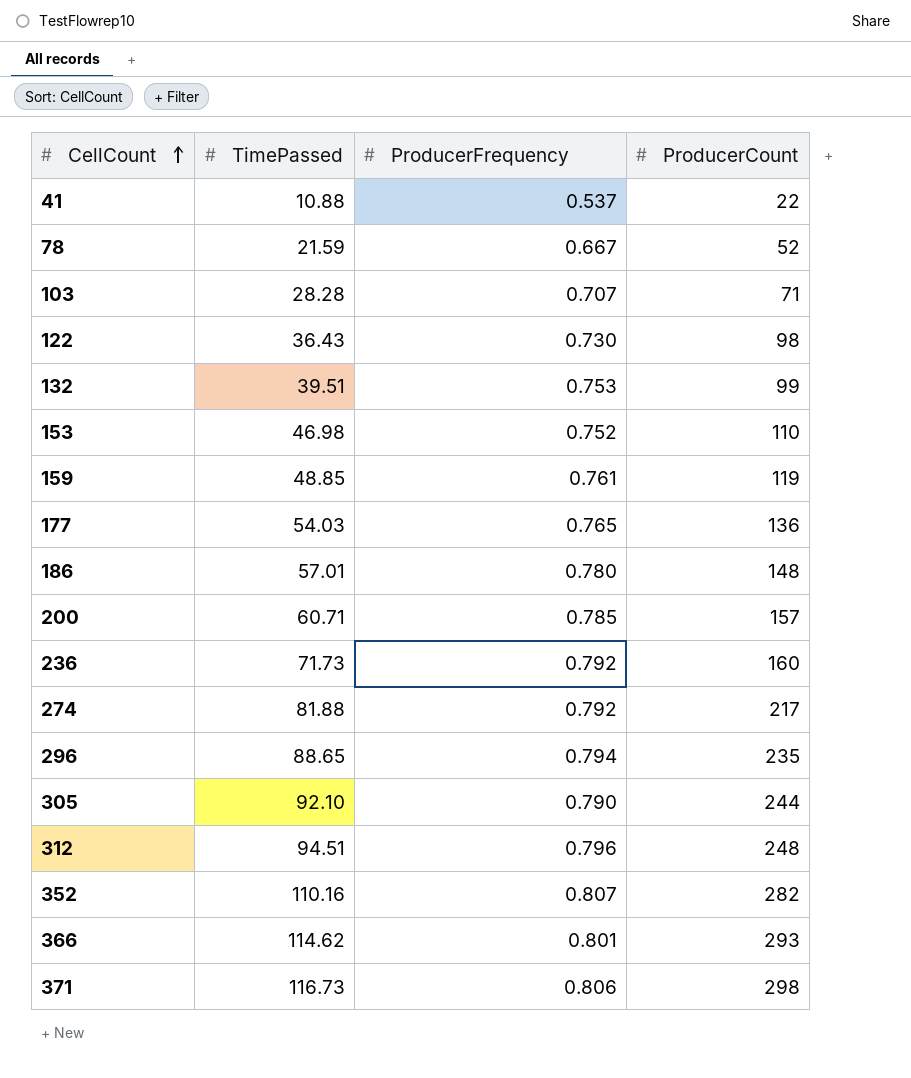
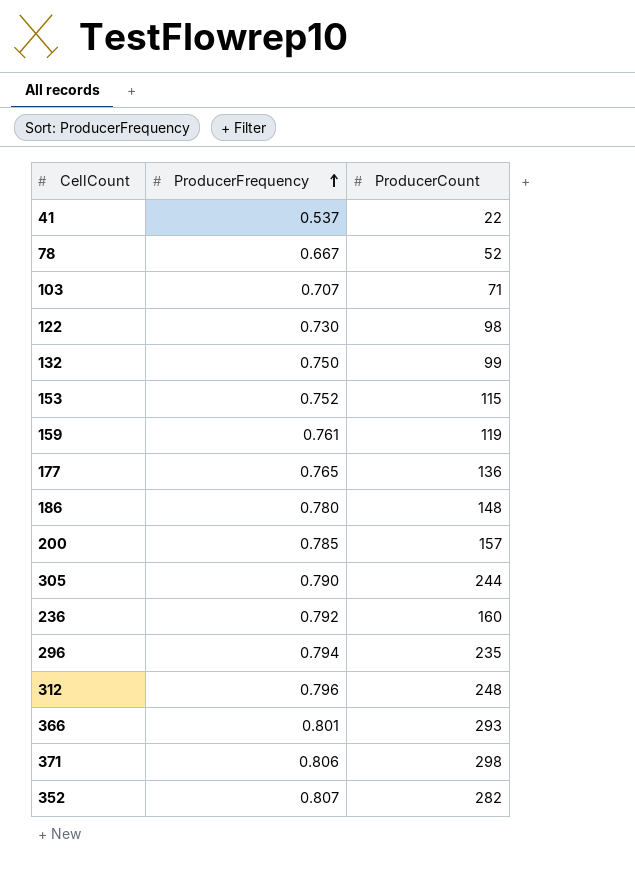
row order: CellCount ascending -> ProducerFrequency ascending
column TimePassed | position: 2 -> none
row 274: 81.88 | 0.792 | 217 -> none
132 | ProducerFrequency: 0.753 -> 0.750
153 | ProducerCount: 110 -> 115

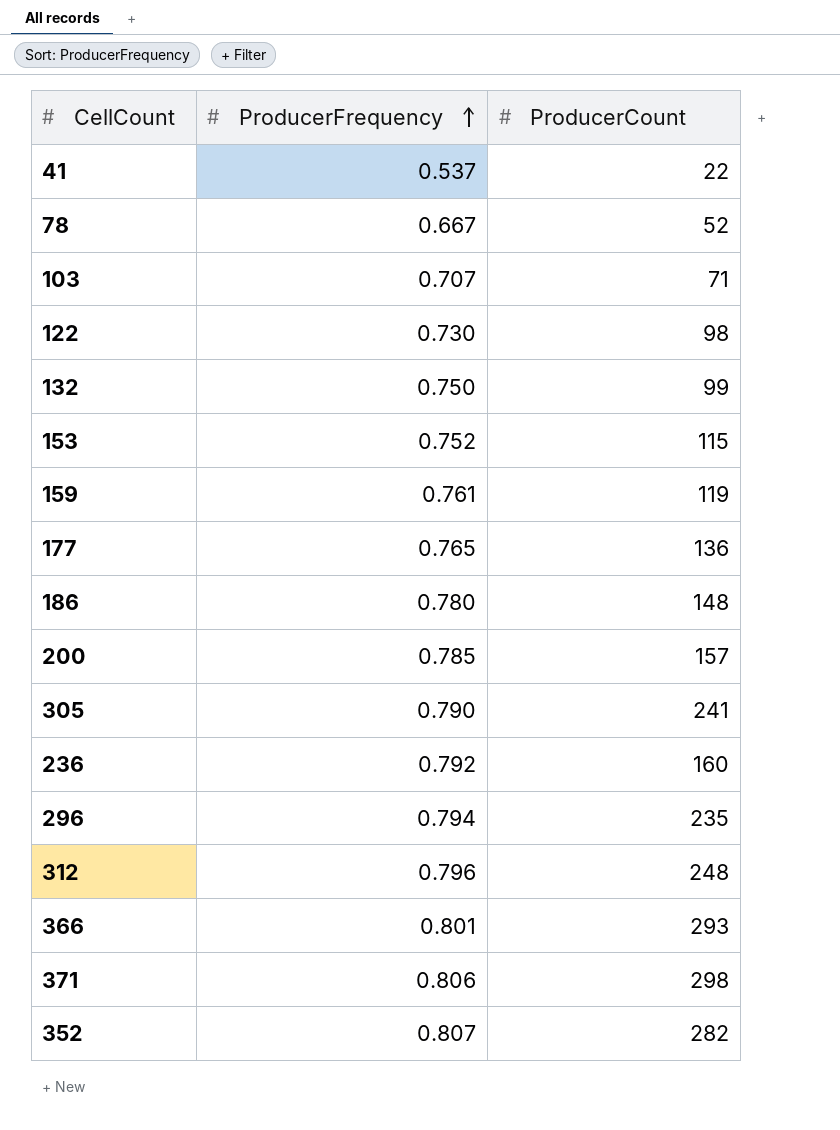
305 | ProducerCount: 244 -> 241

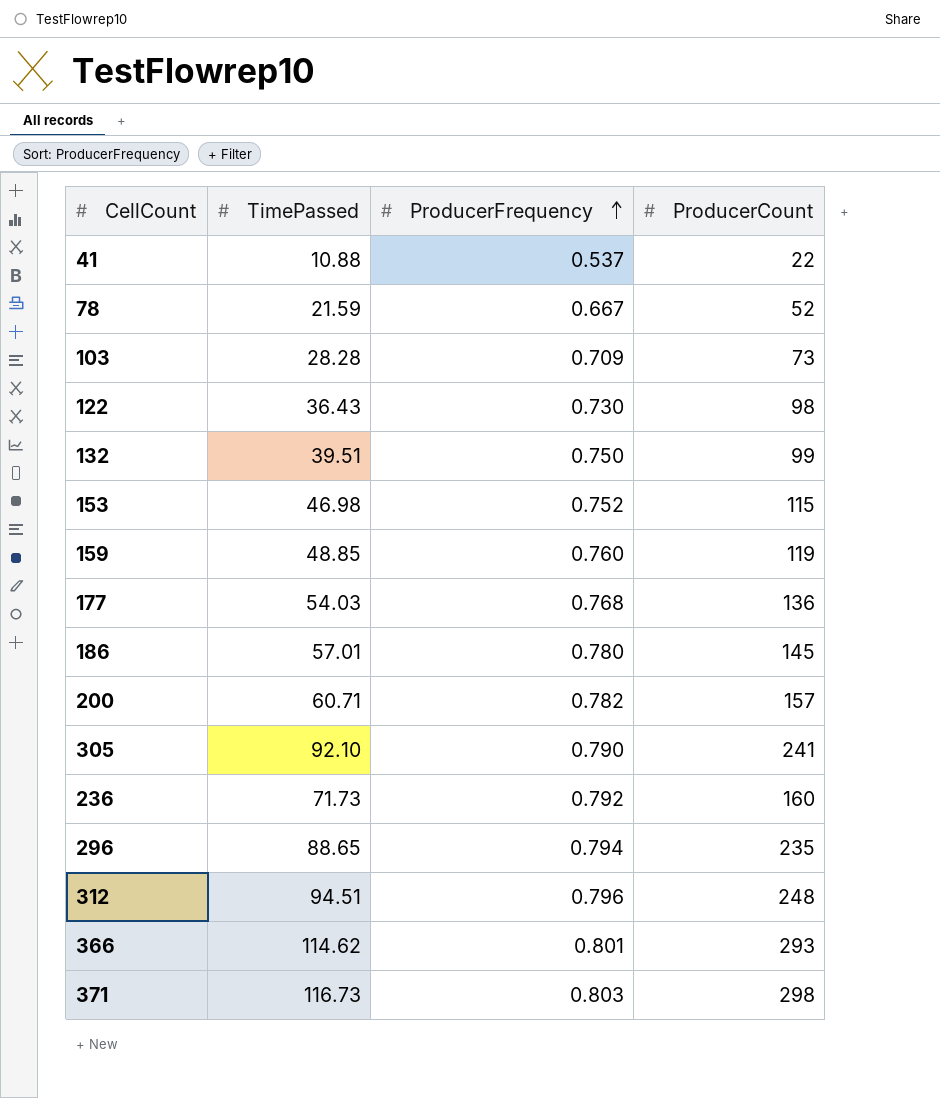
column TimePassed | position: none -> 2
row 352: 0.807 | 282 -> none
103 | ProducerFrequency: 0.707 -> 0.709
103 | ProducerCount: 71 -> 73
159 | ProducerFrequency: 0.761 -> 0.760
177 | ProducerFrequency: 0.765 -> 0.768
186 | ProducerCount: 148 -> 145
200 | ProducerFrequency: 0.785 -> 0.782
371 | ProducerFrequency: 0.806 -> 0.803

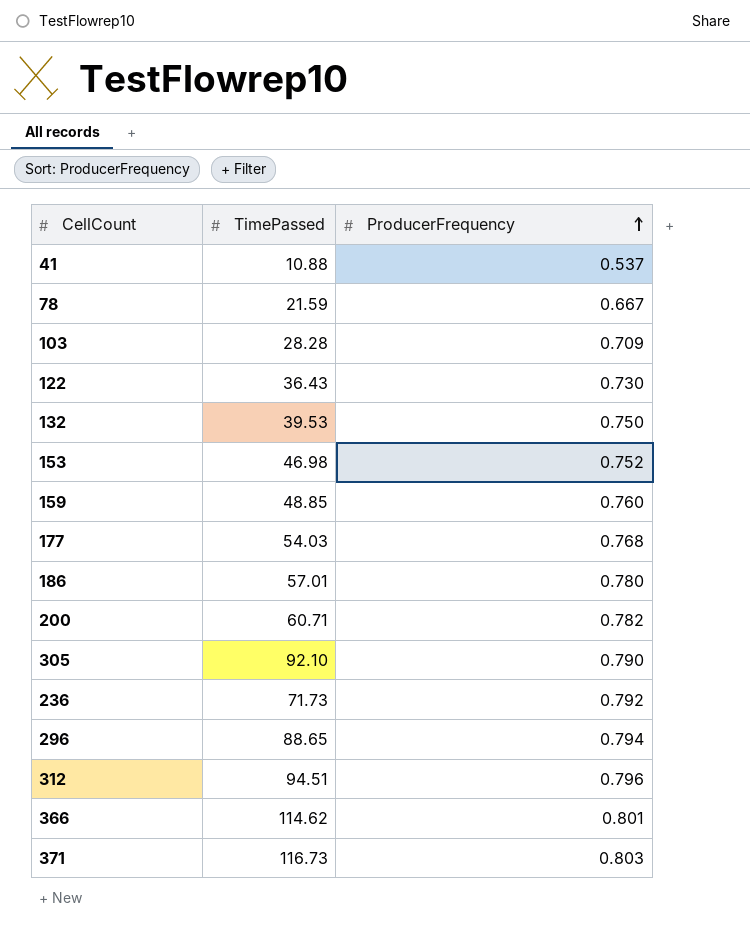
column ProducerCount | position: 4 -> none
132 | TimePassed: 39.51 -> 39.53

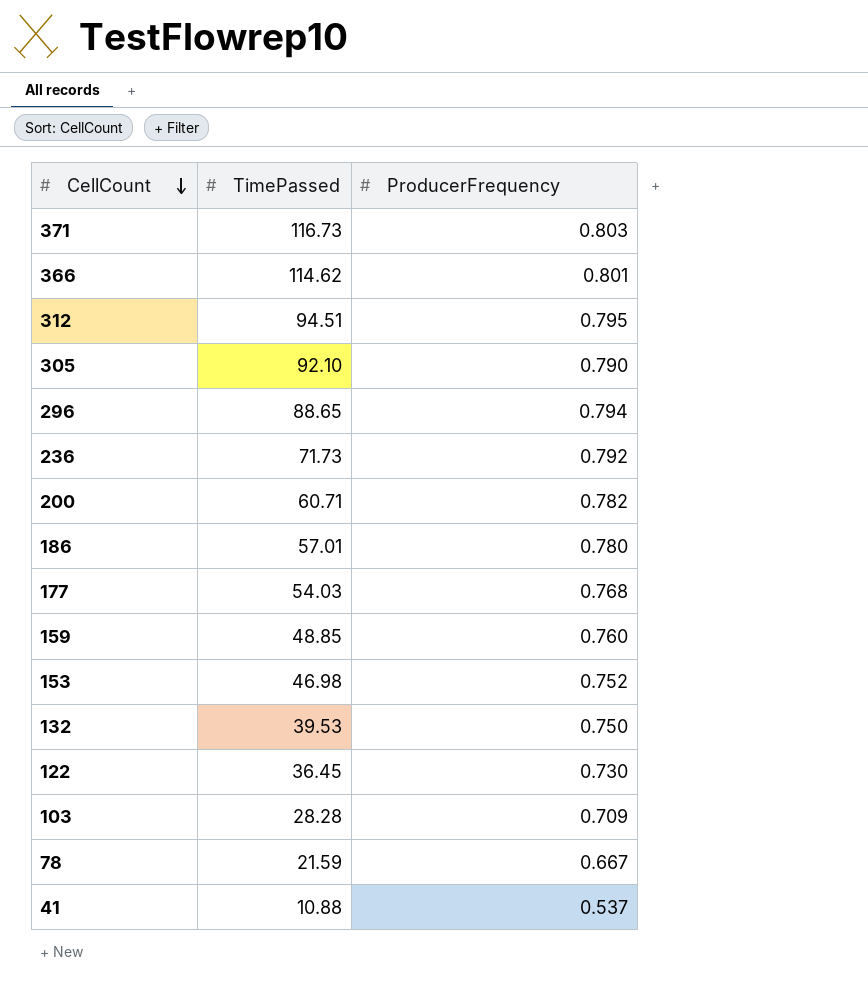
row order: ProducerFrequency ascending -> CellCount descending
312 | ProducerFrequency: 0.796 -> 0.795
122 | TimePassed: 36.43 -> 36.45

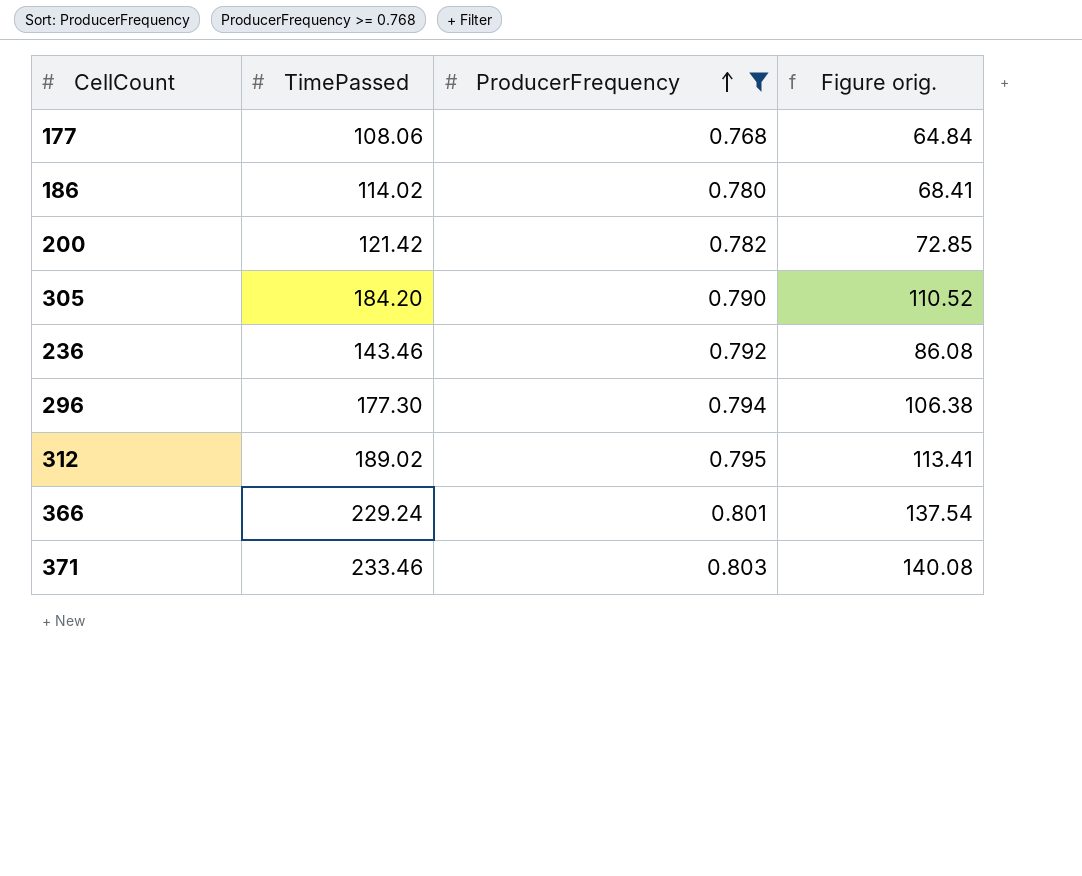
filter: none -> ProducerFrequency >= 0.768
row order: CellCount descending -> ProducerFrequency ascending
column Figure orig. | formula: none -> [TimePassed] * 0.6
177 | TimePassed: 54.03 -> 108.06
186 | TimePassed: 57.01 -> 114.02
200 | TimePassed: 60.71 -> 121.42
305 | TimePassed: 92.10 -> 184.20
236 | TimePassed: 71.73 -> 143.46
296 | TimePassed: 88.65 -> 177.30
312 | TimePassed: 94.51 -> 189.02
366 | TimePassed: 114.62 -> 229.24
371 | TimePassed: 116.73 -> 233.46

